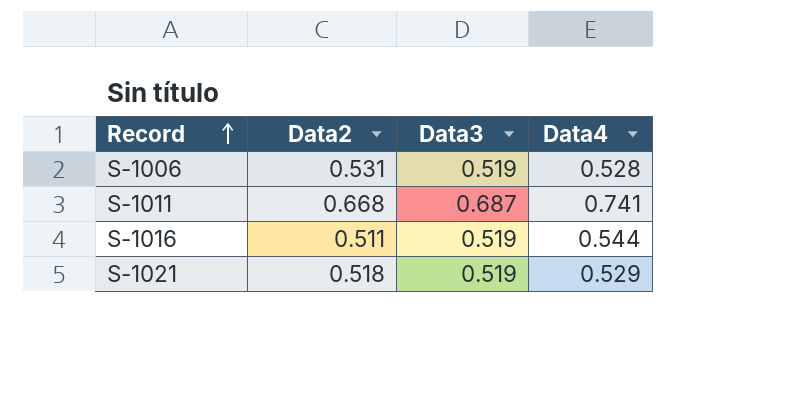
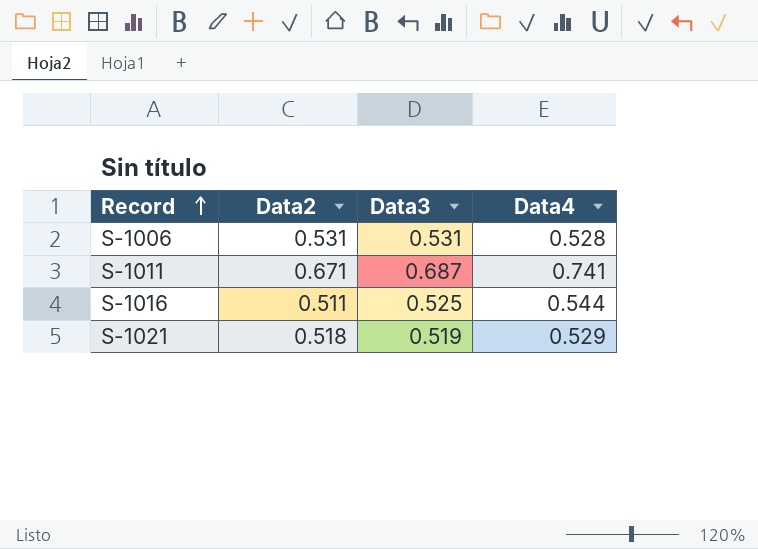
S-1006 | Data3: 0.519 -> 0.531
S-1011 | Data2: 0.668 -> 0.671
S-1016 | Data3: 0.519 -> 0.525

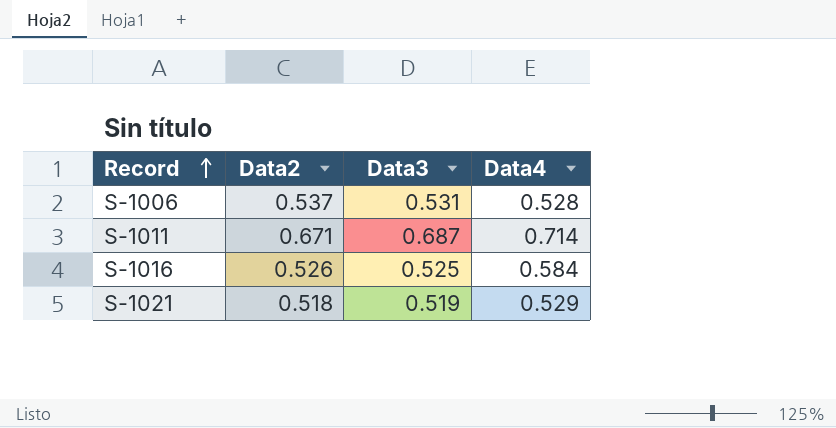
S-1006 | Data2: 0.531 -> 0.537
S-1011 | Data4: 0.741 -> 0.714
S-1016 | Data2: 0.511 -> 0.526
S-1016 | Data4: 0.544 -> 0.584

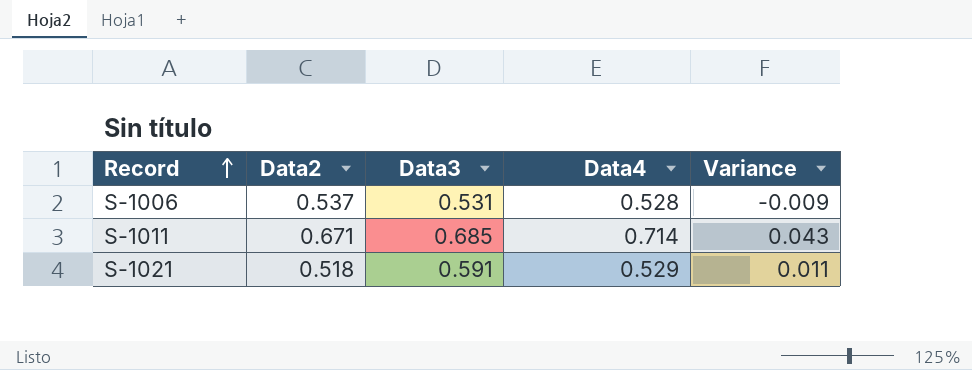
column Variance | formula: none -> [Data4] - [Data2]
row S-1016: 0.526 | 0.525 | 0.584 -> none
S-1011 | Data3: 0.687 -> 0.685
S-1021 | Data3: 0.519 -> 0.591

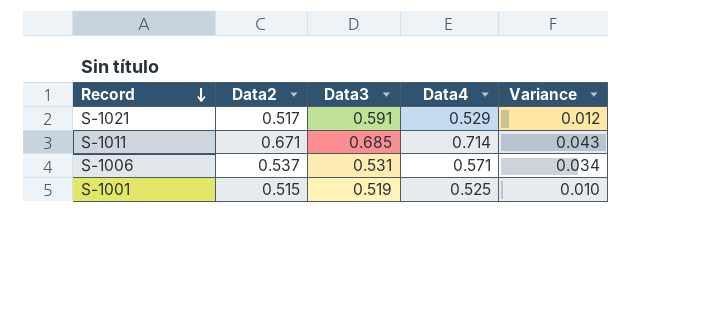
row order: Record ascending -> Record descending
S-1021 | Data2: 0.518 -> 0.517
S-1021 | Variance: 0.011 -> 0.012
S-1006 | Data4: 0.528 -> 0.571
S-1006 | Variance: -0.009 -> 0.034
row S-1001: none -> 0.515 | 0.519 | 0.525 | 0.010

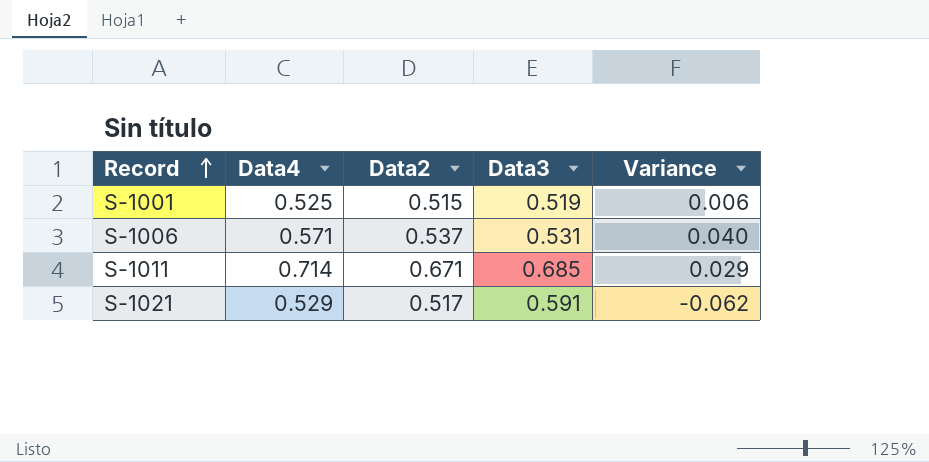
row order: Record descending -> Record ascending
column Data4 | position: 4 -> 2
column Variance | formula: [Data4] - [Data2] -> [Data4] - [Data3]

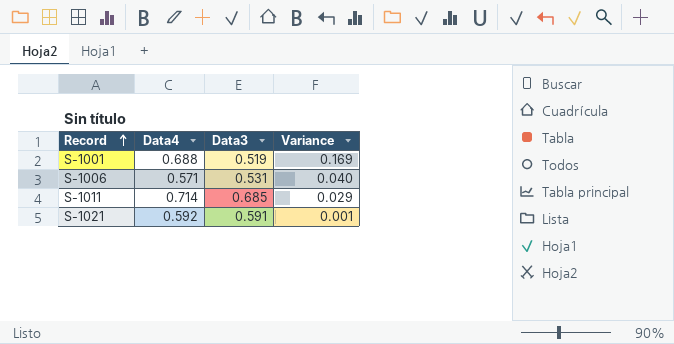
column Data2 | position: 3 -> none
S-1001 | Data4: 0.525 -> 0.688
S-1001 | Variance: 0.006 -> 0.169
S-1021 | Data4: 0.529 -> 0.592
S-1021 | Variance: -0.062 -> 0.001

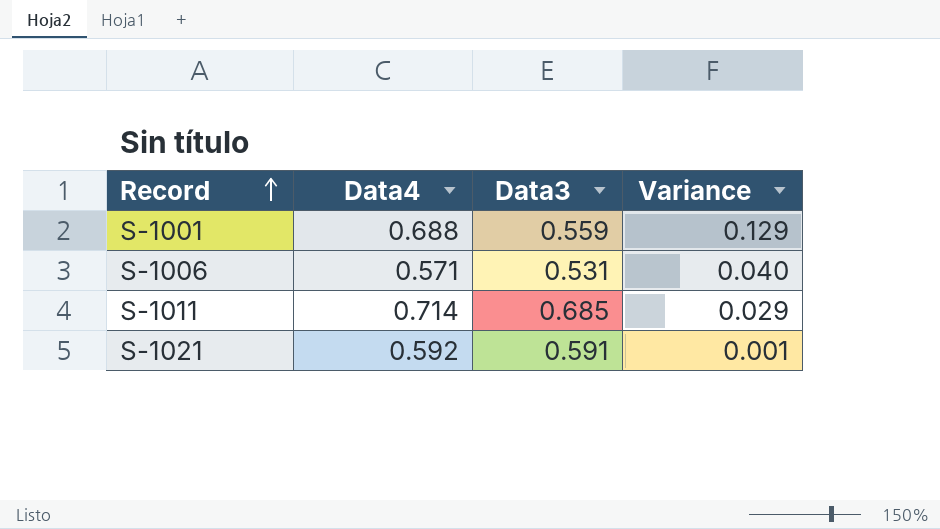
S-1001 | Data3: 0.519 -> 0.559
S-1001 | Variance: 0.169 -> 0.129

